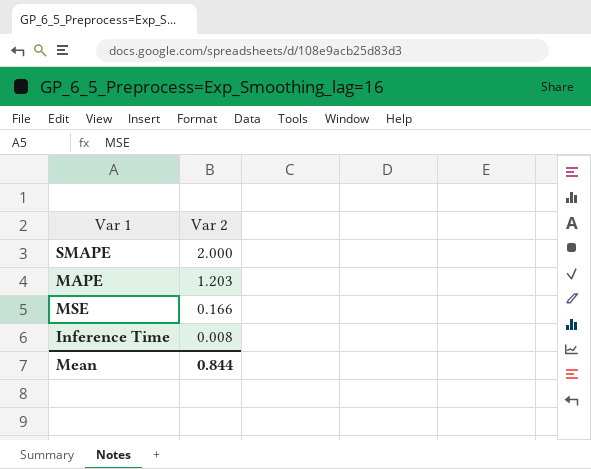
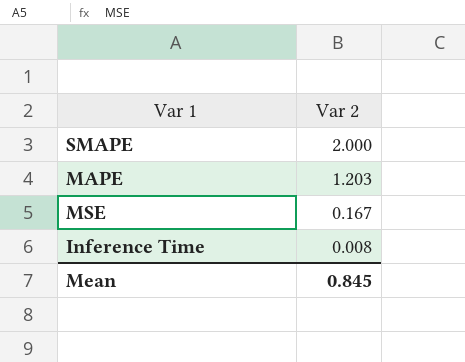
MSE | Var 2: 0.166 -> 0.167
Mean | Var 2: 0.844 -> 0.845

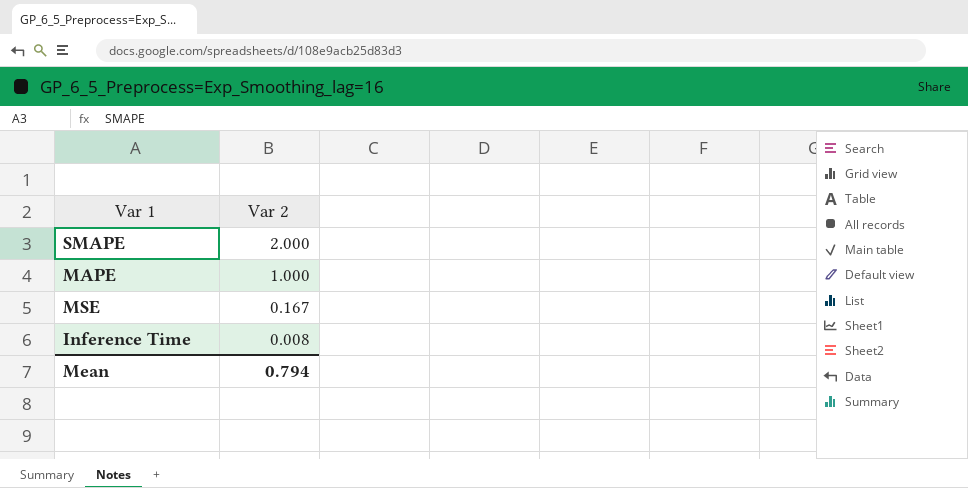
MAPE | Var 2: 1.203 -> 1.000
Mean | Var 2: 0.845 -> 0.794

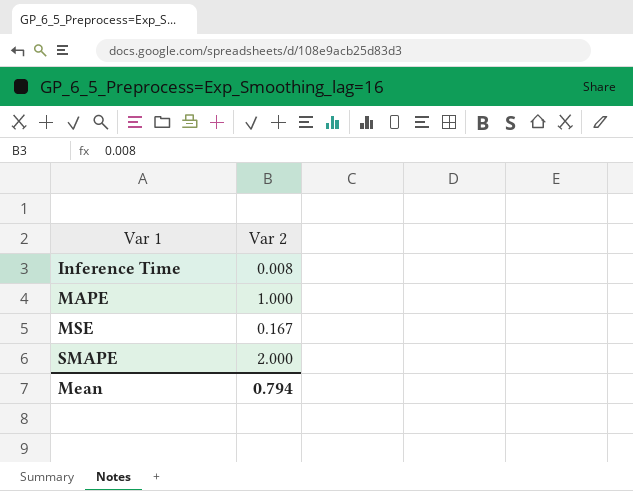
row order: Var 2 descending -> Var 1 ascending

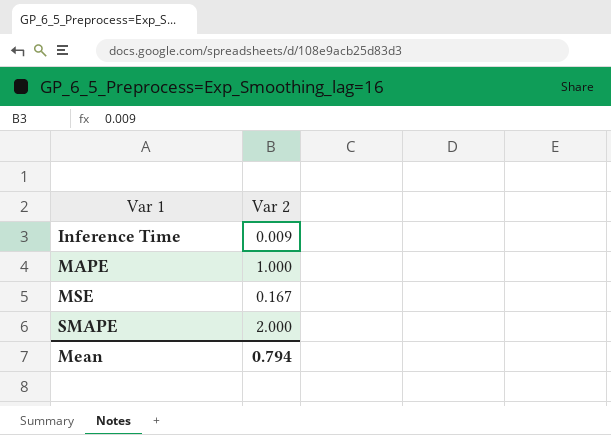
Inference Time | Var 2: 0.008 -> 0.009

